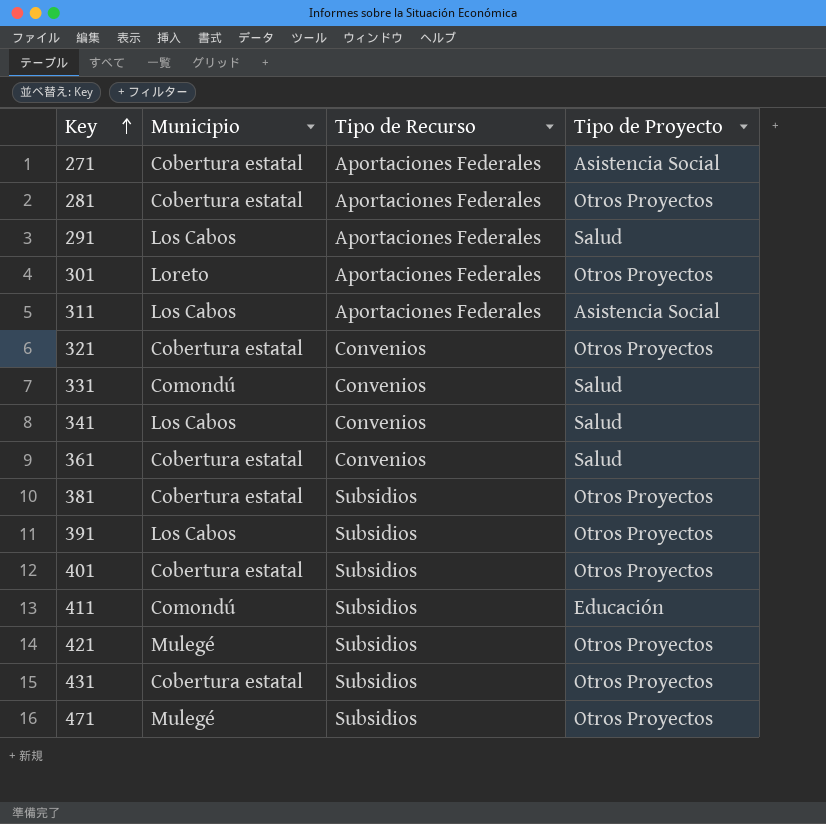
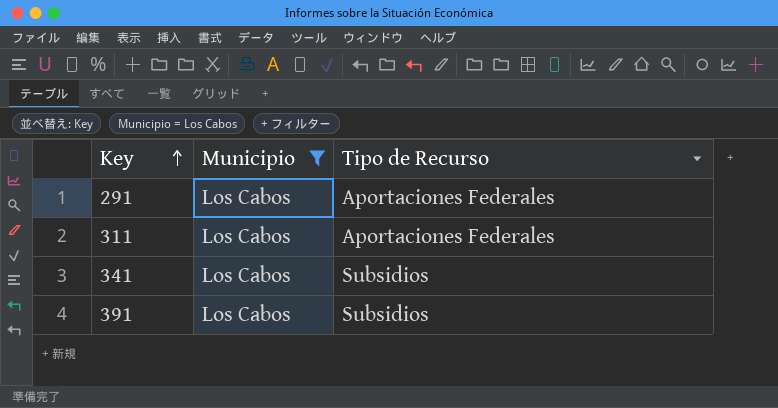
filter: none -> Municipio = Los Cabos
column Tipo de Proyecto | position: 4 -> none
341 | Tipo de Recurso: Convenios -> Subsidios

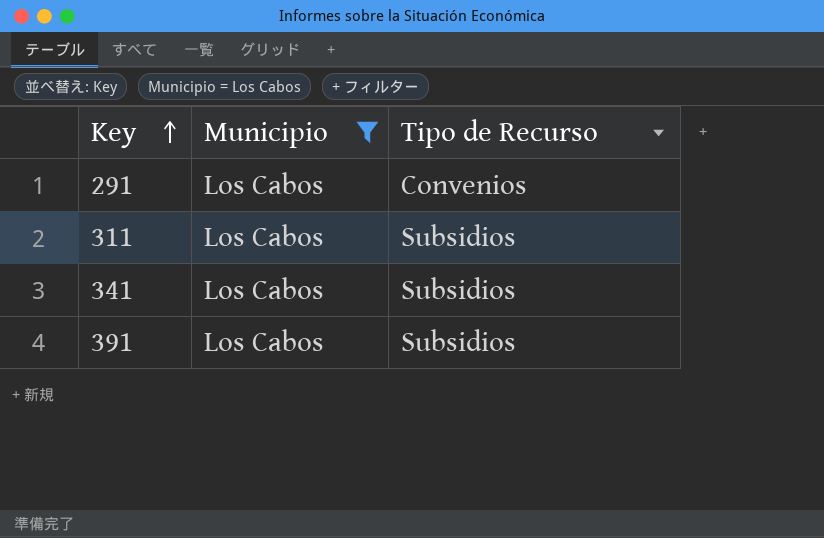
291 | Tipo de Recurso: Aportaciones Federales -> Convenios
311 | Tipo de Recurso: Aportaciones Federales -> Subsidios

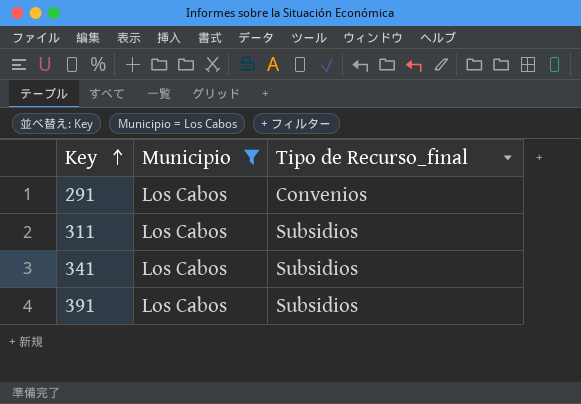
column name: Tipo de Recurso -> Tipo de Recurso_final

